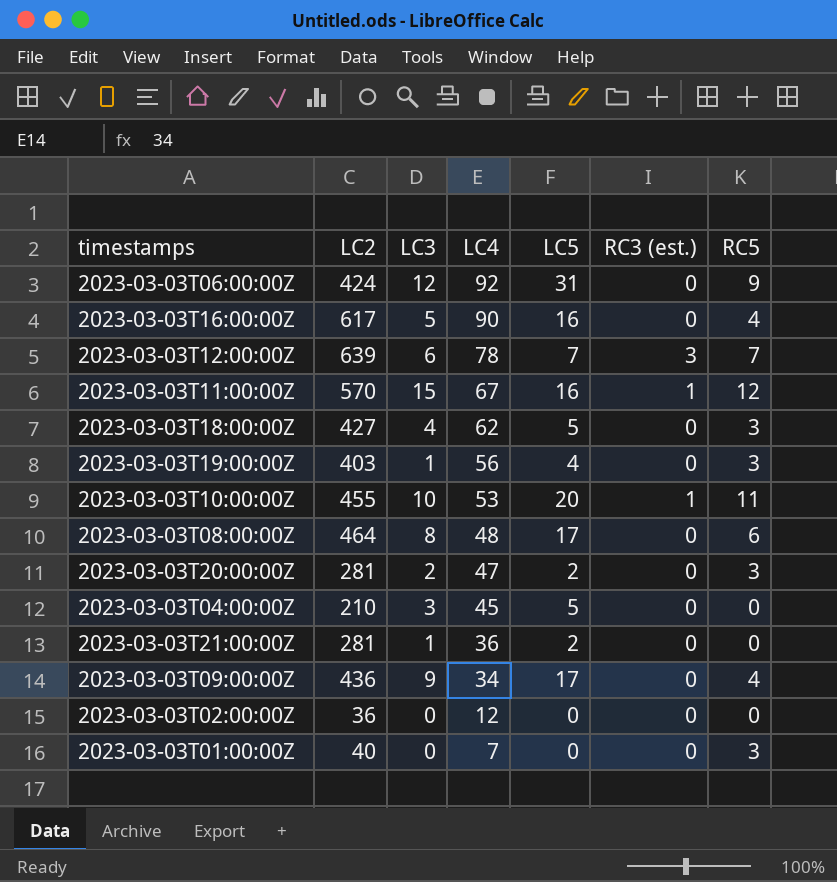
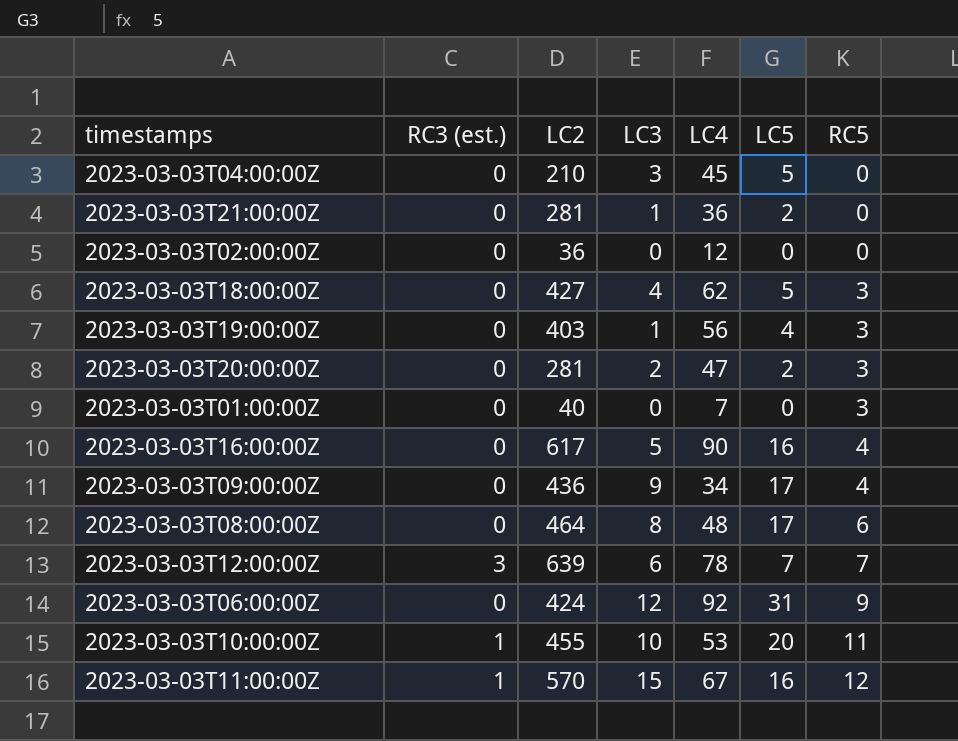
row order: LC4 descending -> RC5 ascending
column RC3 (est.) | position: 6 -> 2

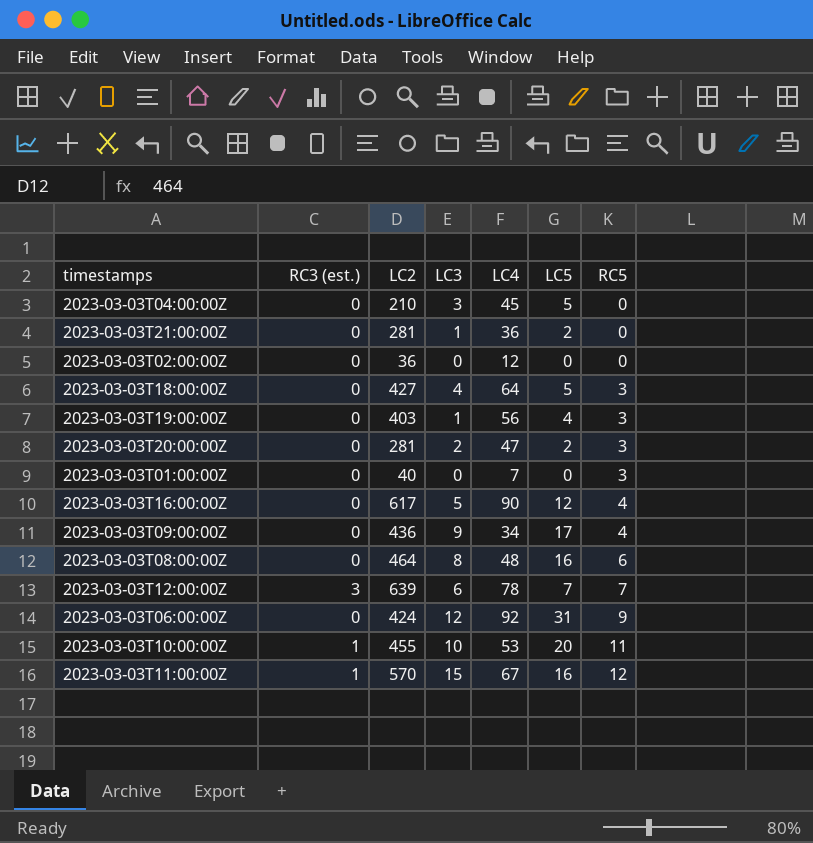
2023-03-03T18:00:00Z | LC4: 62 -> 64
2023-03-03T16:00:00Z | LC5: 16 -> 12
2023-03-03T08:00:00Z | LC5: 17 -> 16

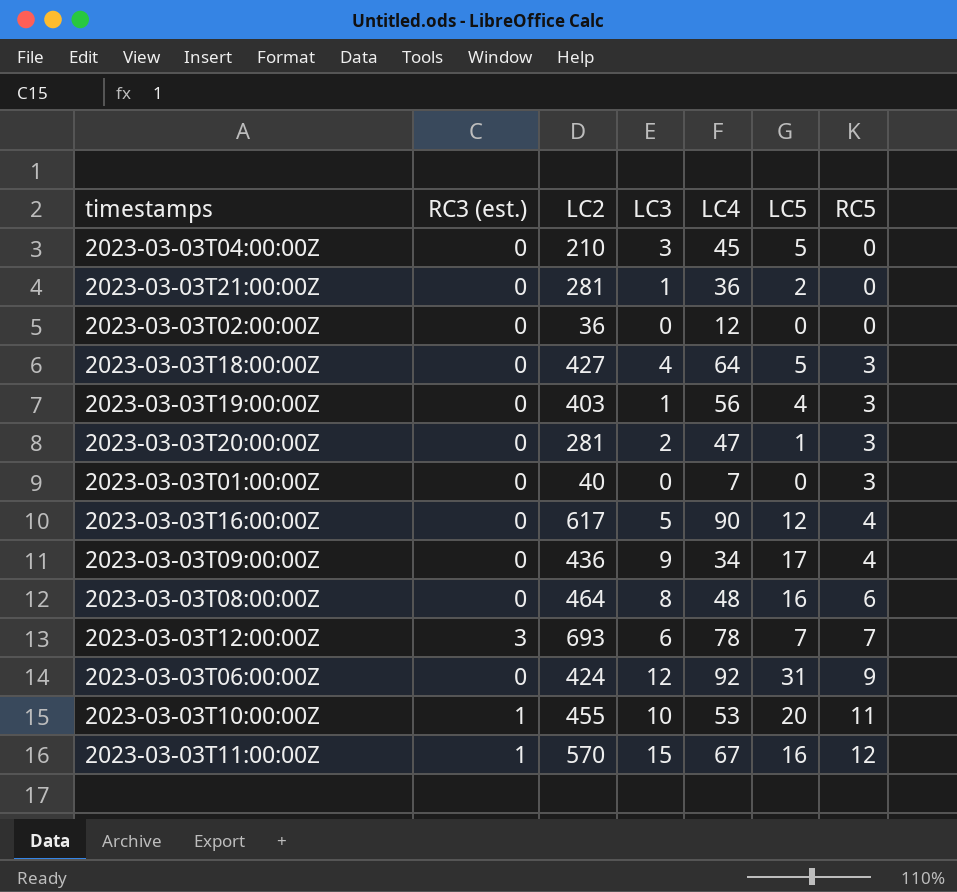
2023-03-03T20:00:00Z | LC5: 2 -> 1
2023-03-03T12:00:00Z | LC2: 639 -> 693

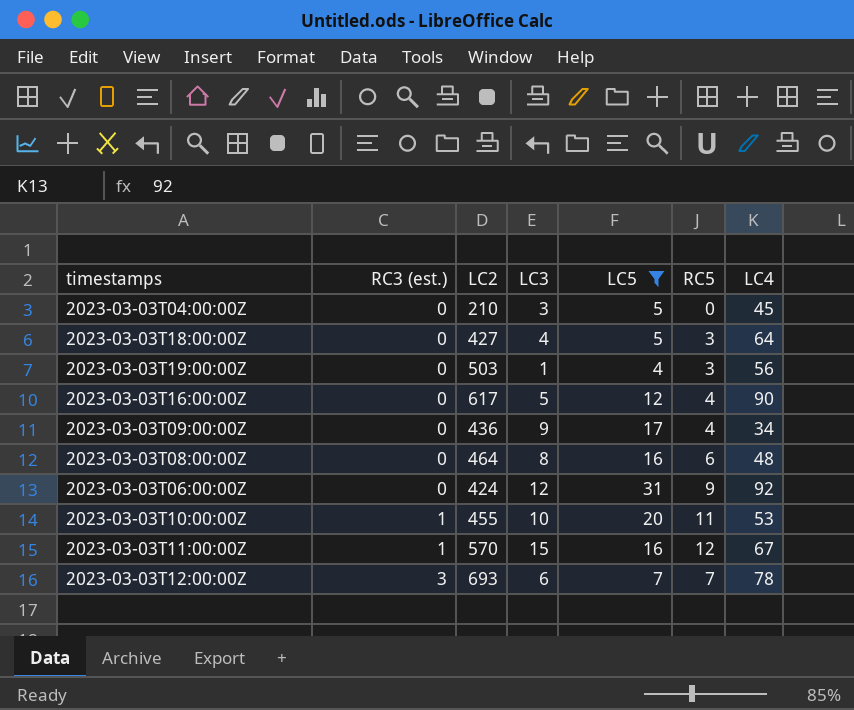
filter: none -> LC5 >= 4
row order: RC5 ascending -> RC3 (est.) ascending
column LC4 | position: 5 -> 7
2023-03-03T19:00:00Z | LC2: 403 -> 503

